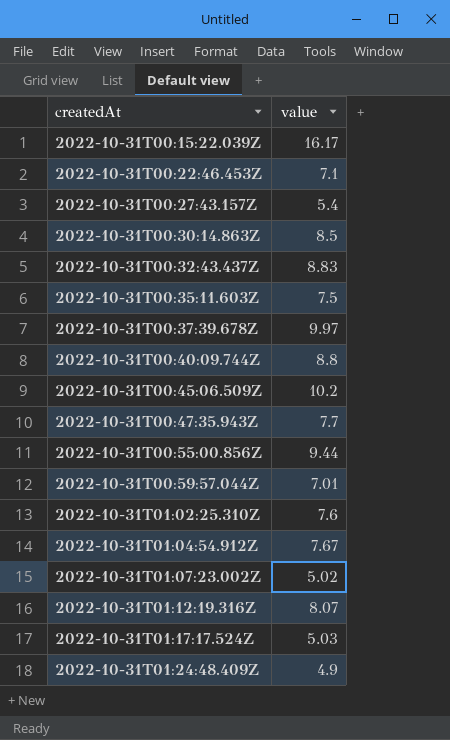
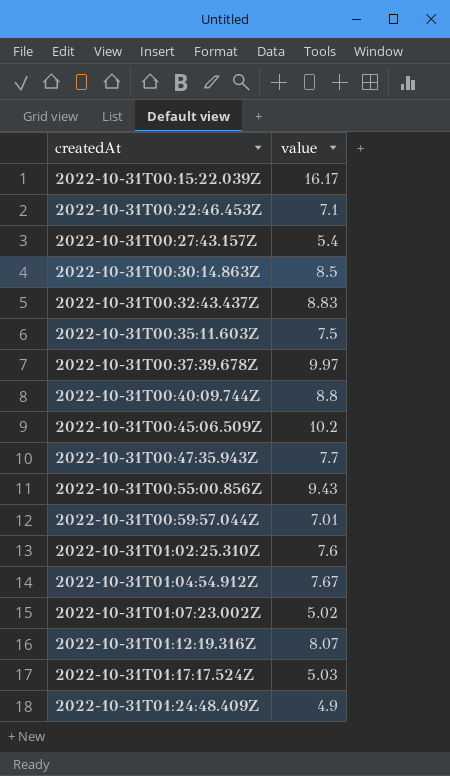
2022-10-31T00:55:00.856Z | value: 9.44 -> 9.43

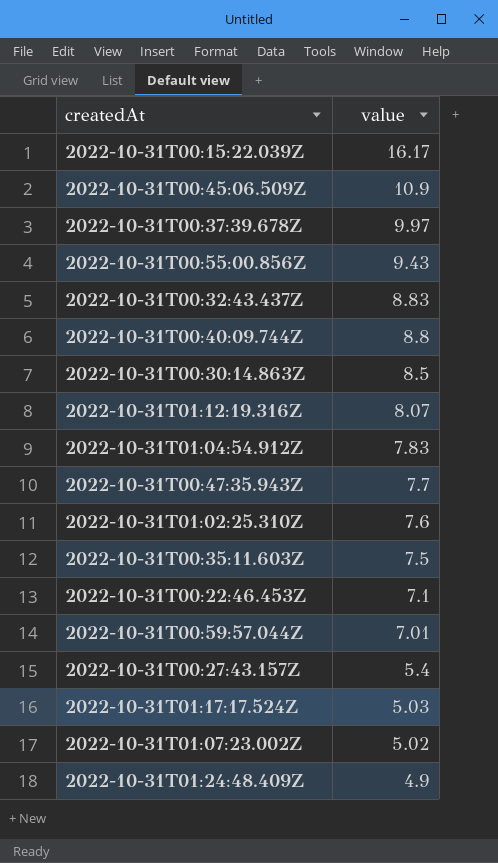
row order: createdAt ascending -> value descending
2022-10-31T00:45:06.509Z | value: 10.2 -> 10.9
2022-10-31T01:04:54.912Z | value: 7.67 -> 7.83

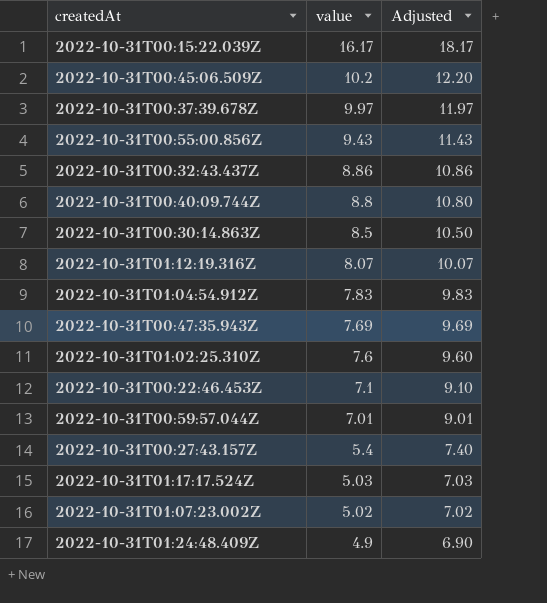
column Adjusted | formula: none -> [value] + 2
row 2022-10-31T00:35:11.603Z: 7.5 -> none
2022-10-31T00:45:06.509Z | value: 10.9 -> 10.2
2022-10-31T00:32:43.437Z | value: 8.83 -> 8.86
2022-10-31T00:47:35.943Z | value: 7.7 -> 7.69

